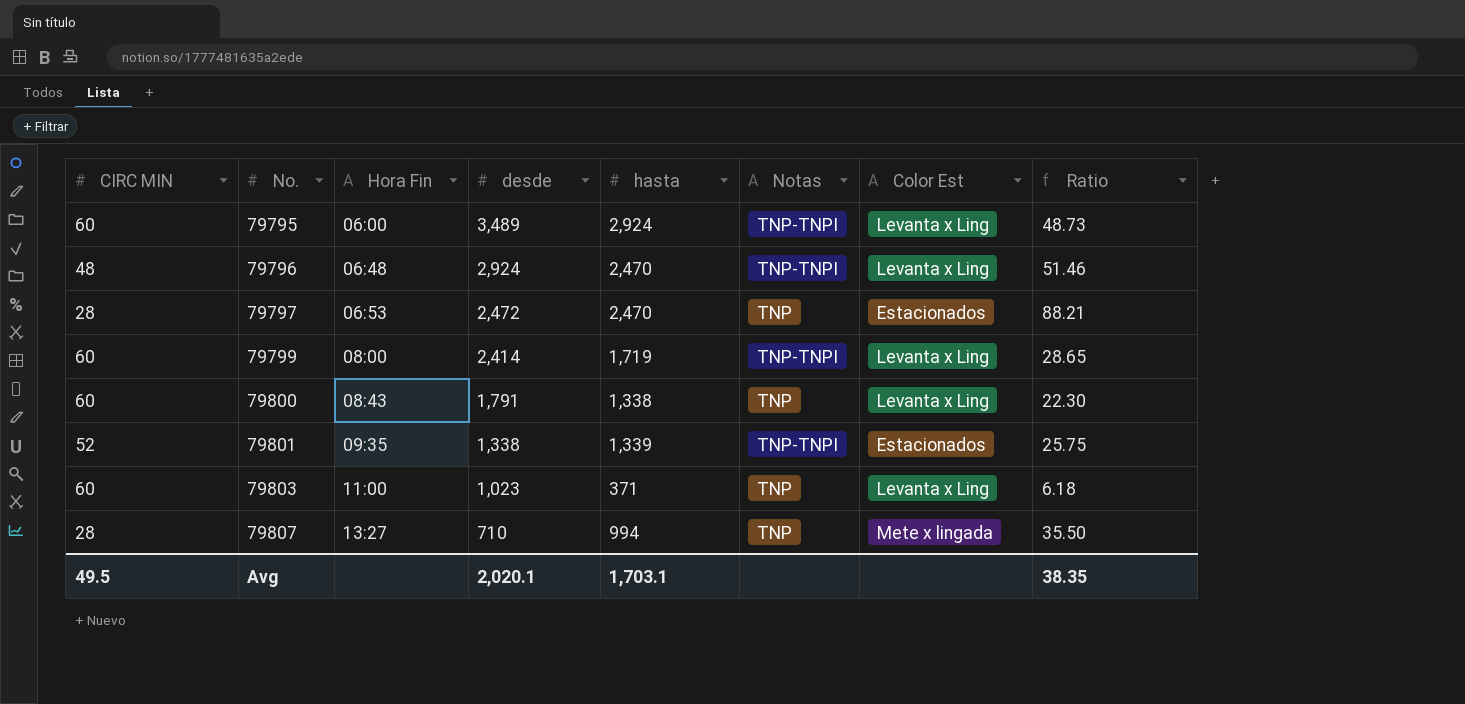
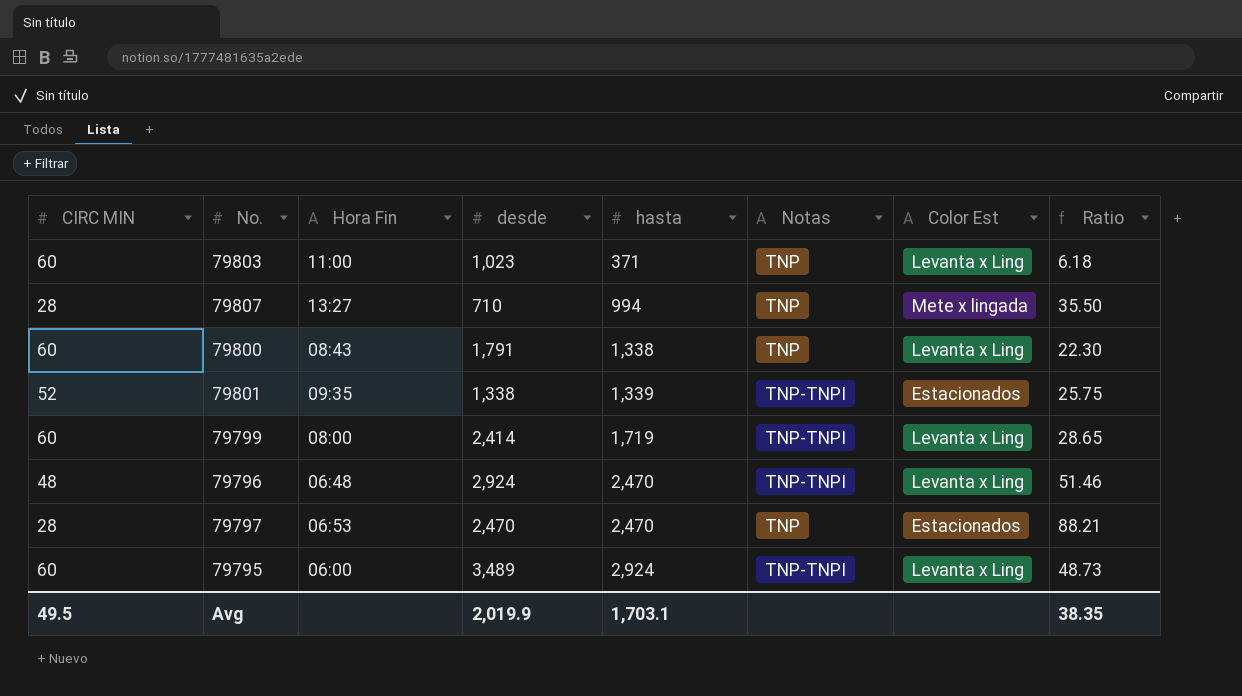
row order: No. ascending -> hasta ascending
79797 | desde: 2,472 -> 2,470
Avg | desde: 2,020.1 -> 2,019.9

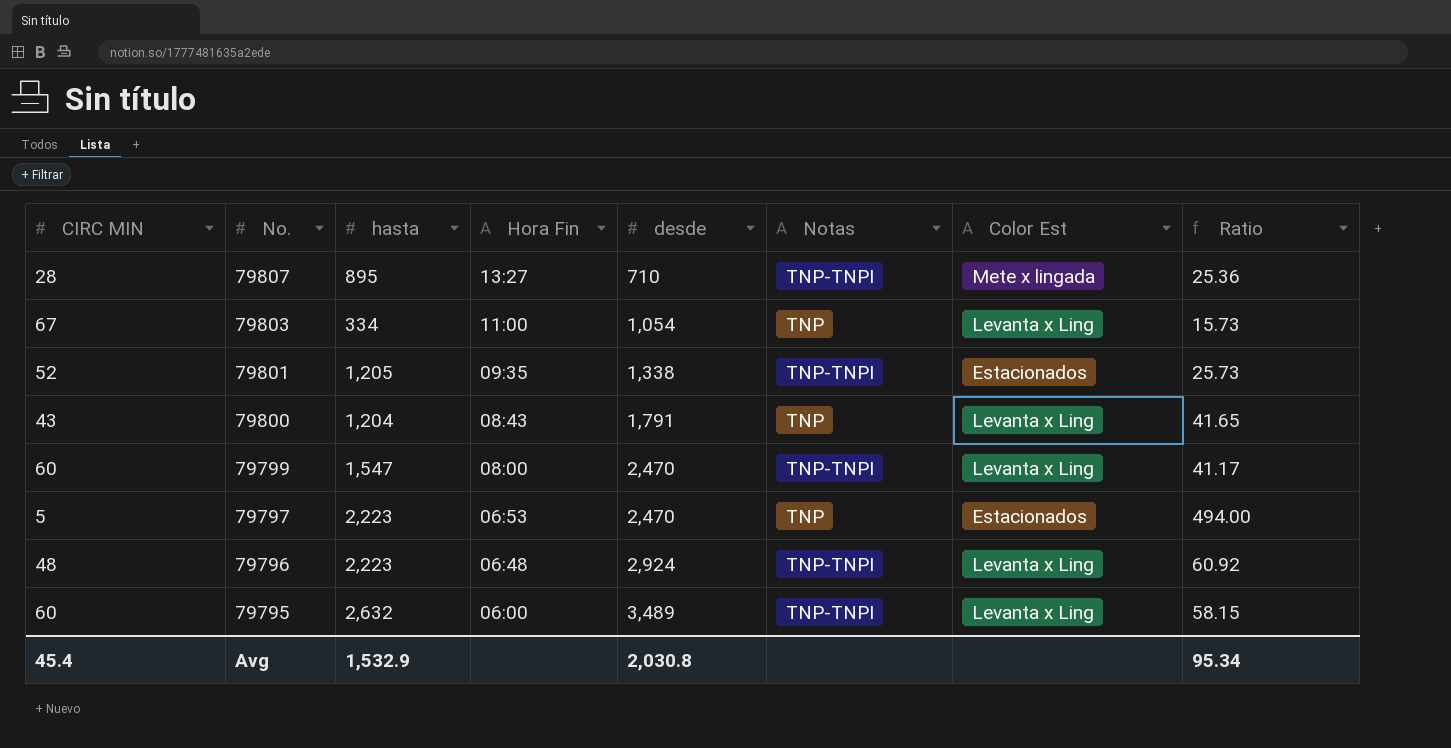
row order: hasta ascending -> No. descending
column hasta | position: 5 -> 3
column Ratio | formula: [hasta] / [CIRC MIN] -> [desde] / [CIRC MIN]
79807 | hasta: 994 -> 895
79807 | Notas: TNP -> TNP-TNPI
79803 | CIRC MIN: 60 -> 67
79803 | hasta: 371 -> 334
79803 | desde: 1,023 -> 1,054
79801 | hasta: 1,339 -> 1,205
79800 | CIRC MIN: 60 -> 43
79800 | hasta: 1,338 -> 1,204
79799 | hasta: 1,719 -> 1,547
79799 | desde: 2,414 -> 2,470
79797 | CIRC MIN: 28 -> 5
79797 | hasta: 2,470 -> 2,223
79796 | hasta: 2,470 -> 2,223
79795 | hasta: 2,924 -> 2,632
Avg | CIRC MIN: 49.5 -> 45.4
Avg | hasta: 1,703.1 -> 1,532.9
Avg | desde: 2,019.9 -> 2,030.8
Avg | Ratio: 38.35 -> 95.34

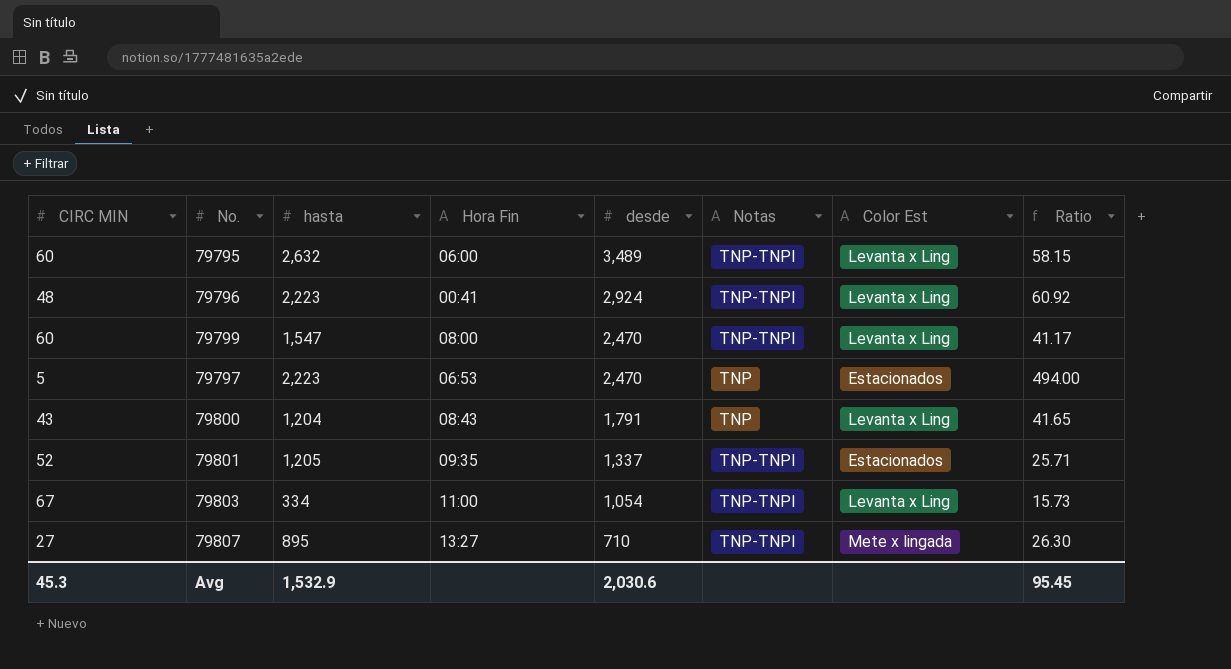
row order: No. descending -> desde descending
79796 | Hora Fin: 06:48 -> 00:41
79801 | desde: 1,338 -> 1,337
79801 | Ratio: 25.73 -> 25.71
79803 | Notas: TNP -> TNP-TNPI
79807 | CIRC MIN: 28 -> 27
79807 | Ratio: 25.36 -> 26.30
Avg | CIRC MIN: 45.4 -> 45.3
Avg | desde: 2,030.8 -> 2,030.6
Avg | Ratio: 95.34 -> 95.45

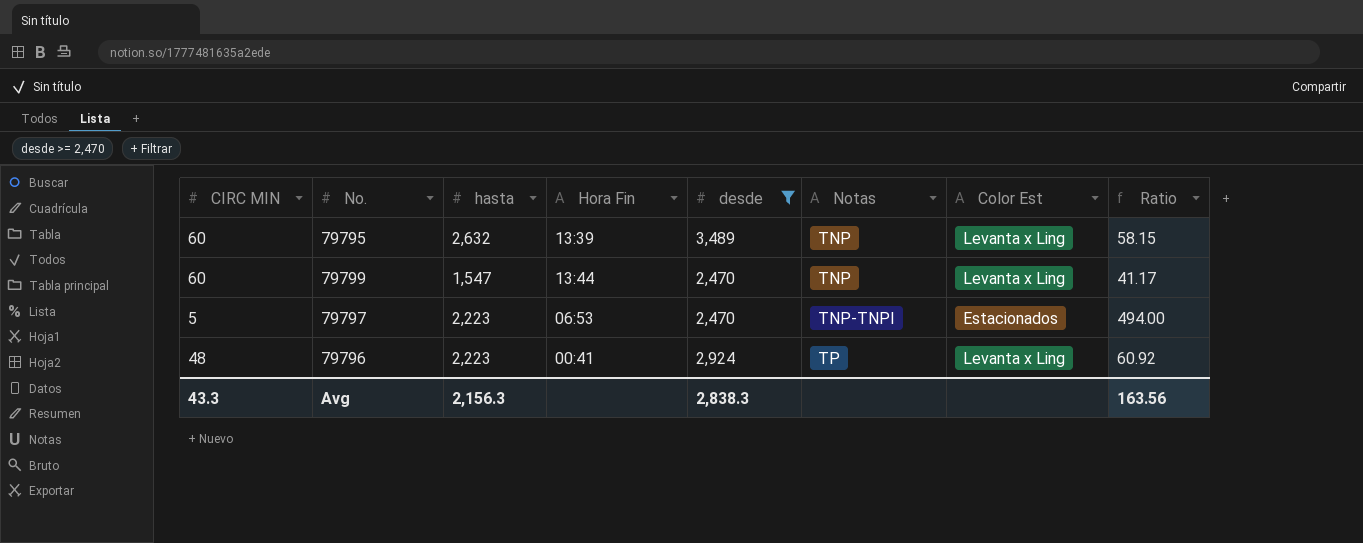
filter: none -> desde >= 2,470
row order: desde descending -> Notas ascending
79795 | Hora Fin: 06:00 -> 13:39
79795 | Notas: TNP-TNPI -> TNP
79799 | Hora Fin: 08:00 -> 13:44
79799 | Notas: TNP-TNPI -> TNP
79797 | Notas: TNP -> TNP-TNPI
79796 | Notas: TNP-TNPI -> TP
Avg | CIRC MIN: 45.3 -> 43.3
Avg | hasta: 1,532.9 -> 2,156.3
Avg | desde: 2,030.6 -> 2,838.3
Avg | Ratio: 95.45 -> 163.56

